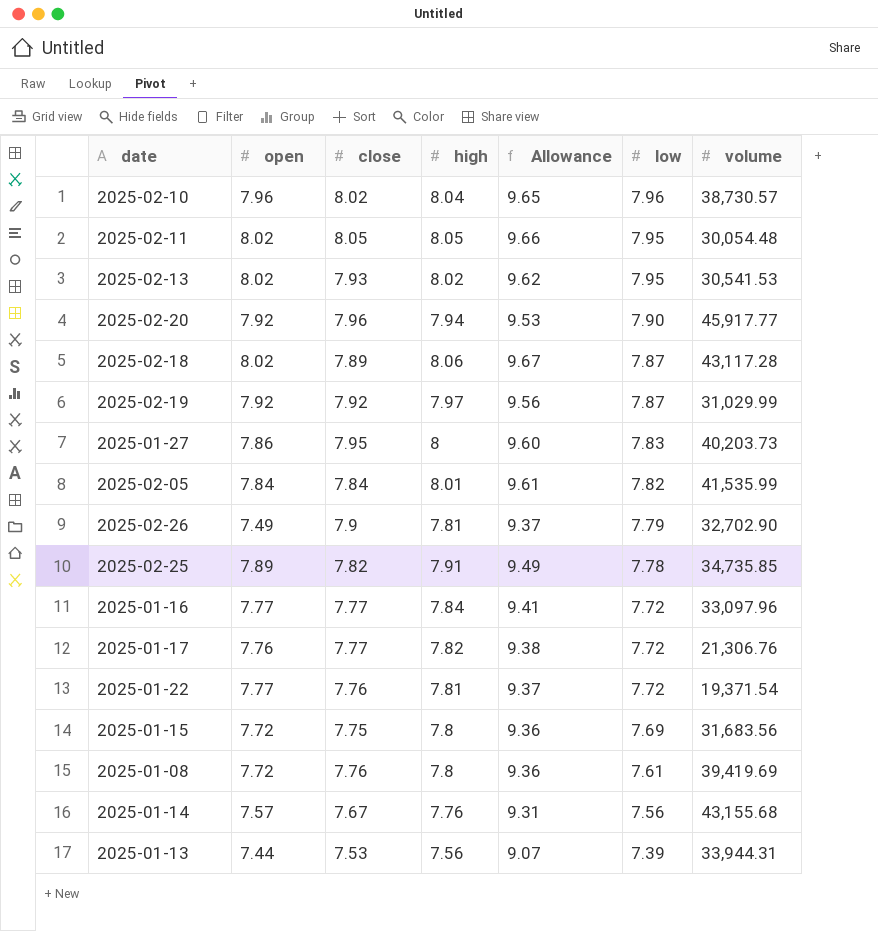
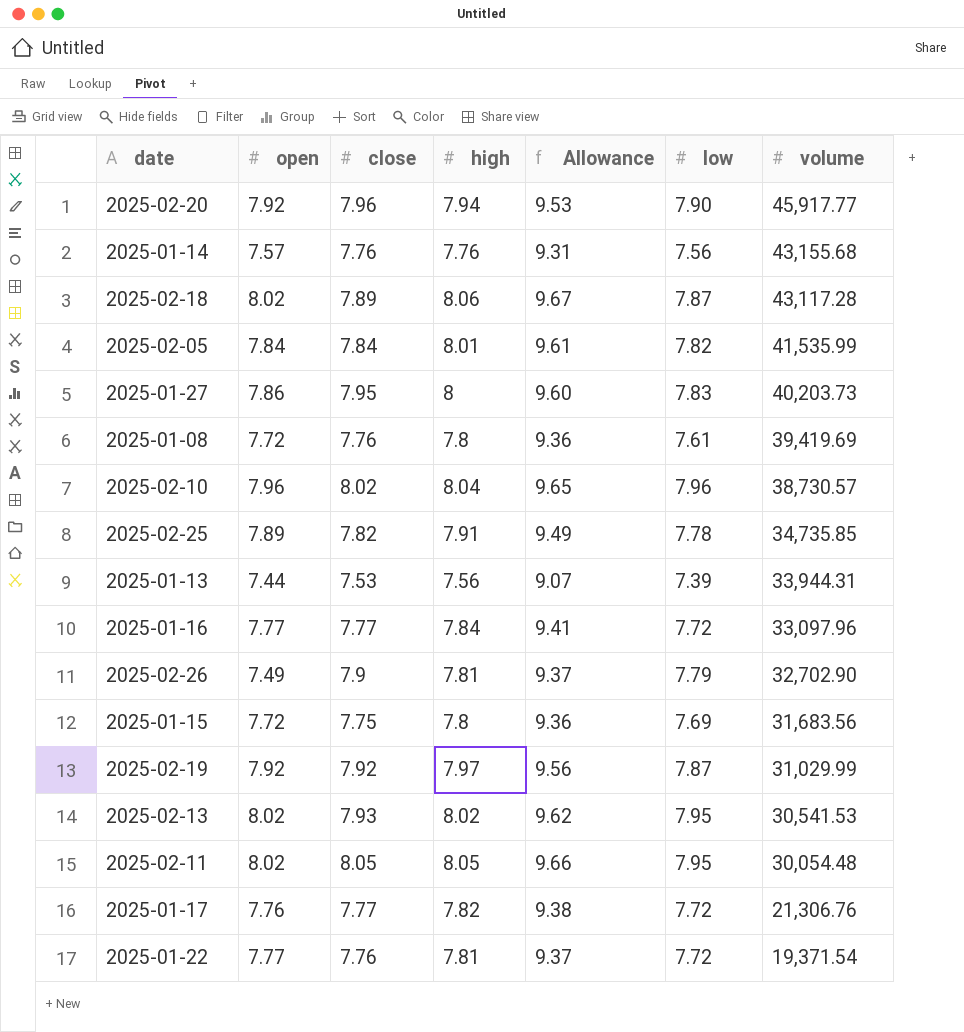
row order: low descending -> volume descending
2025-01-14 | close: 7.67 -> 7.76

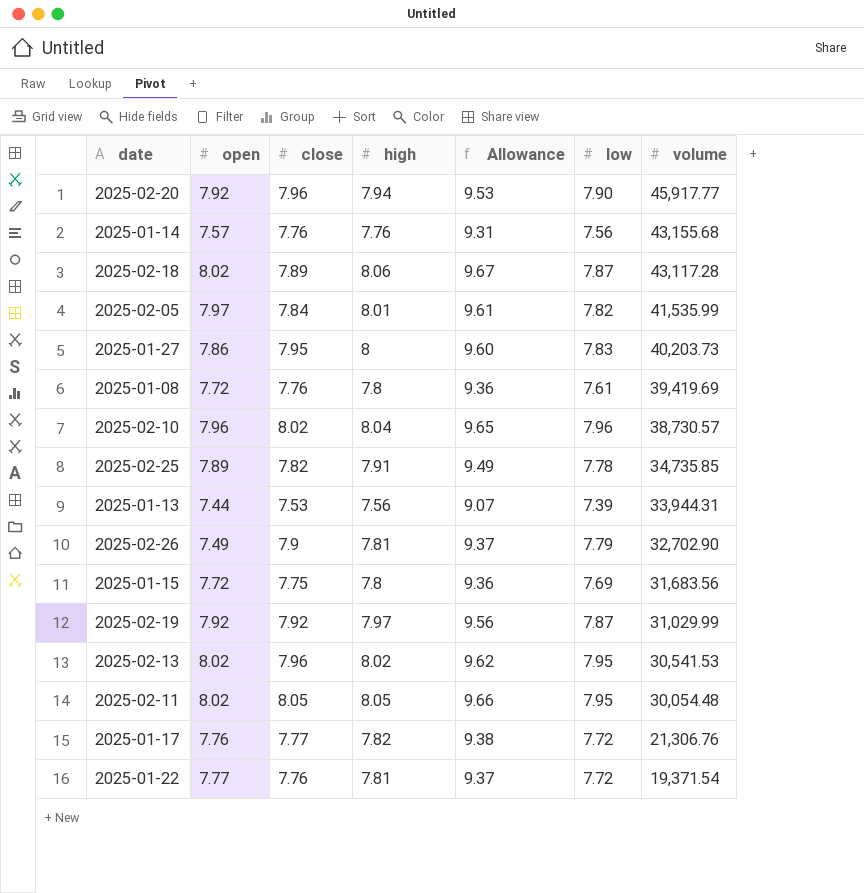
row 2025-01-16: 7.77 | 7.77 | 7.84 | 9.41 | 7.72 | 33,097.96 -> none
2025-02-05 | open: 7.84 -> 7.97
2025-02-13 | close: 7.93 -> 7.96

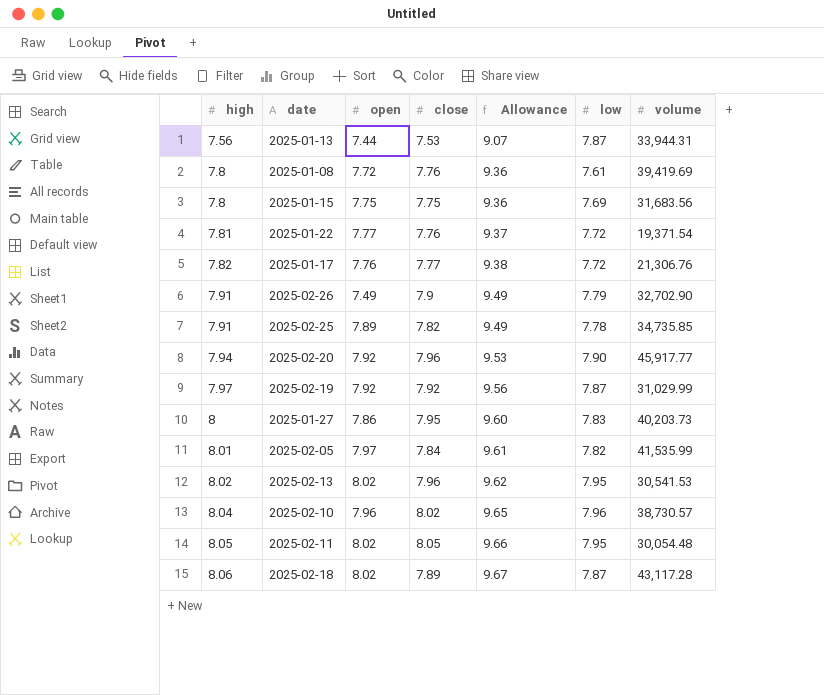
row order: volume descending -> high ascending
column high | position: 4 -> 1
row 2025-01-14: 7.57 | 7.76 | 7.76 | 9.31 | 7.56 | 43,155.68 -> none
2025-01-13 | low: 7.39 -> 7.87
2025-01-15 | open: 7.72 -> 7.75
2025-02-26 | high: 7.81 -> 7.91
2025-02-26 | Allowance: 9.37 -> 9.49

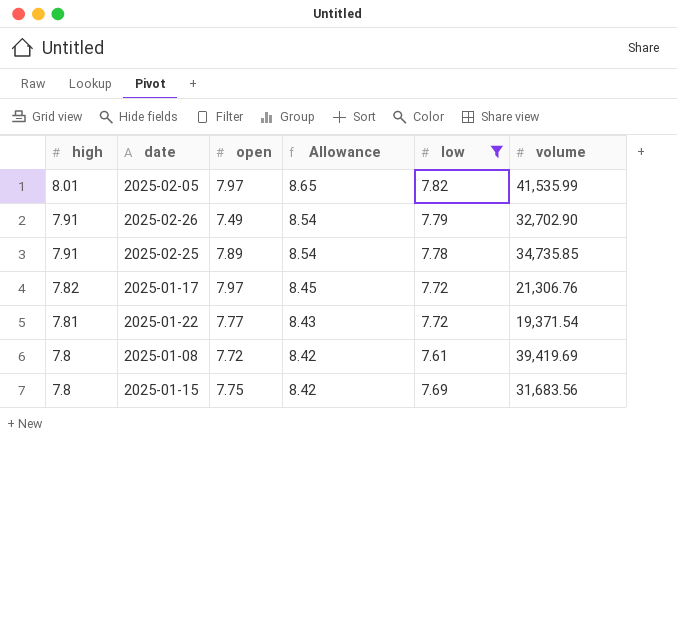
filter: none -> low <= 7.82
row order: high ascending -> high descending
column close | position: 4 -> none
column Allowance | formula: [high] * 1.2 -> [high] * 1.08
2025-01-17 | open: 7.76 -> 7.97

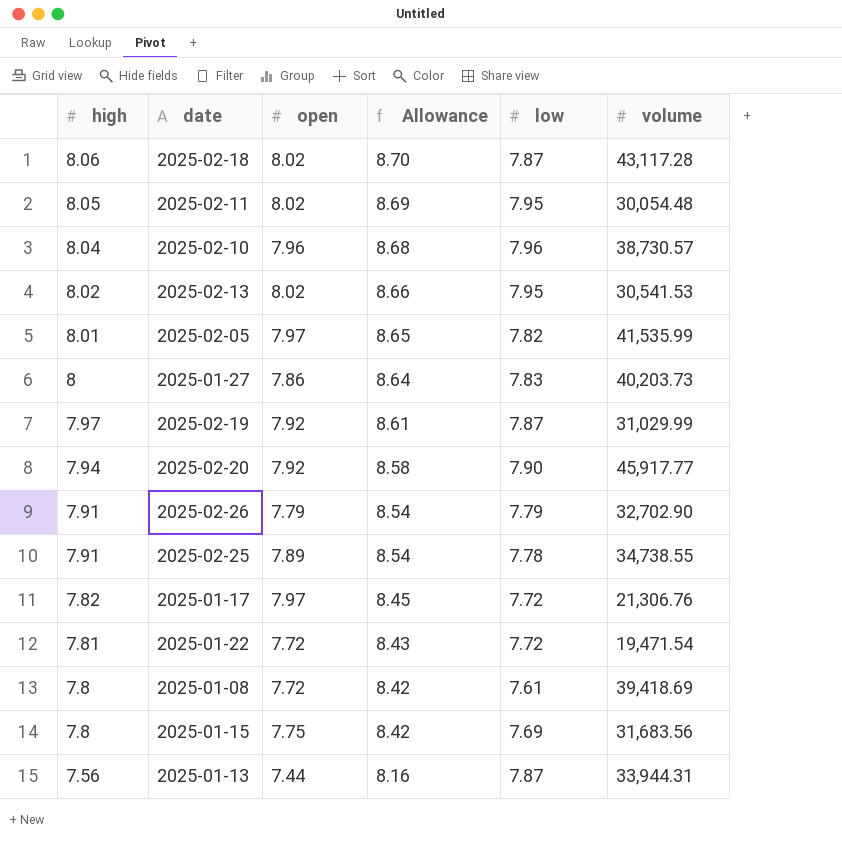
filter: low <= 7.82 -> none
2025-02-26 | open: 7.49 -> 7.79
2025-02-25 | volume: 34,735.85 -> 34,738.55
2025-01-22 | open: 7.77 -> 7.72
2025-01-22 | volume: 19,371.54 -> 19,471.54
2025-01-08 | volume: 39,419.69 -> 39,418.69

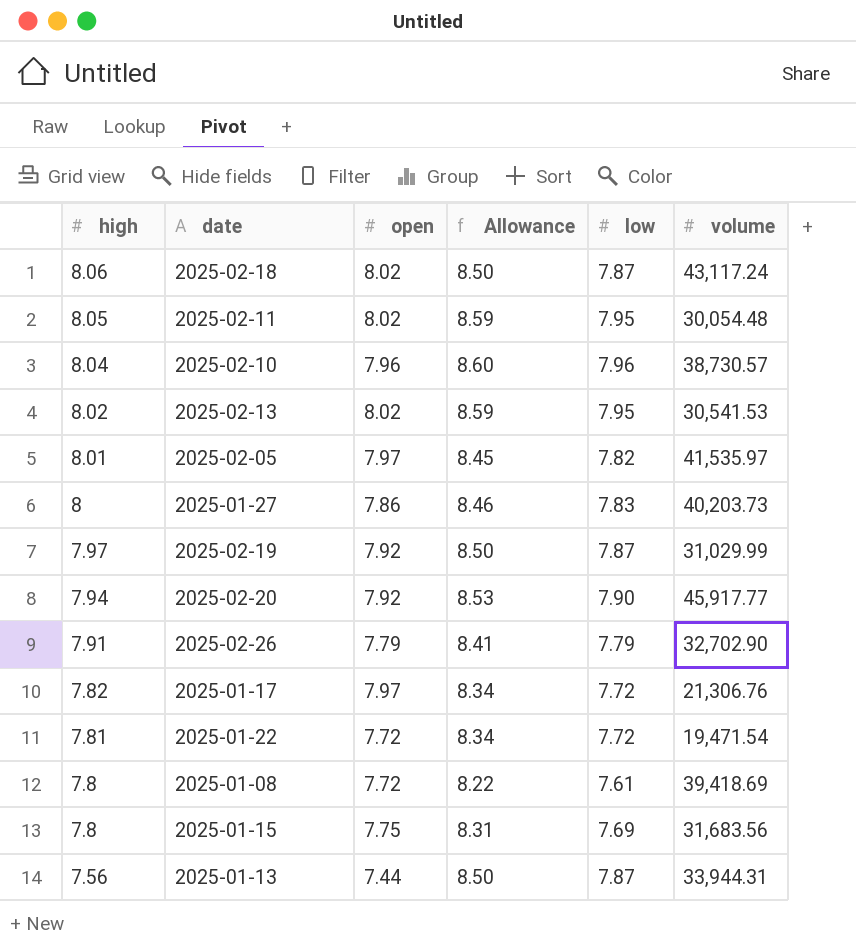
column Allowance | formula: [high] * 1.08 -> [low] * 1.08
row 2025-02-25: 7.91 | 7.89 | 8.54 | 7.78 | 34,738.55 -> none
2025-02-18 | volume: 43,117.28 -> 43,117.24
2025-02-05 | volume: 41,535.99 -> 41,535.97

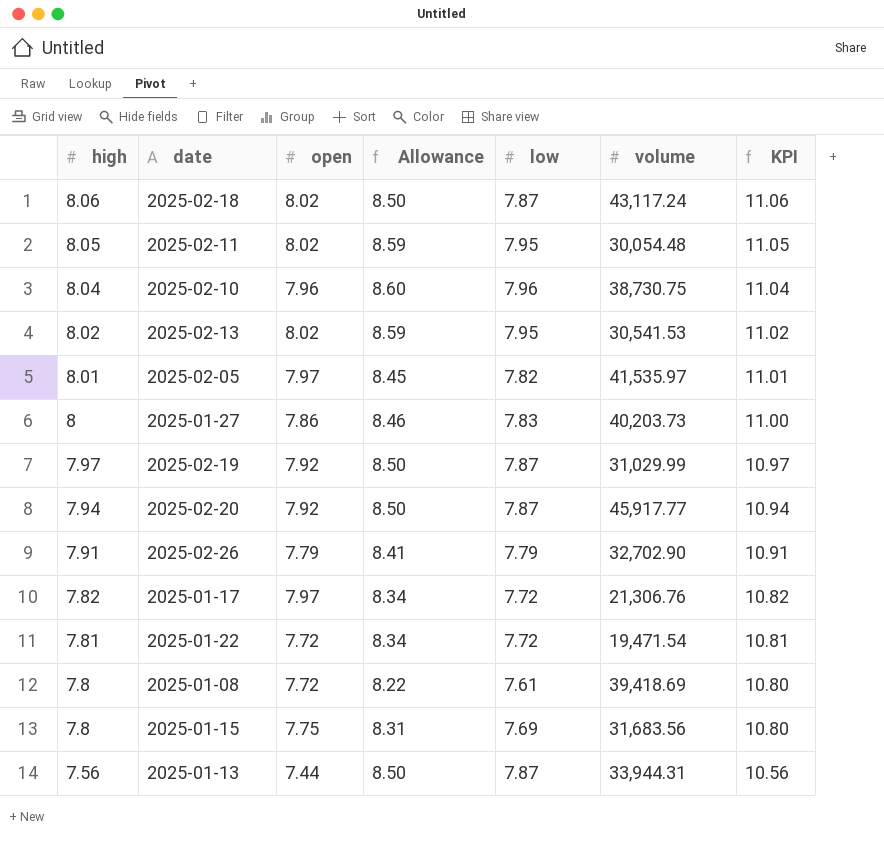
column KPI | formula: none -> [high] + 3
2025-02-10 | volume: 38,730.57 -> 38,730.75
2025-02-20 | Allowance: 8.53 -> 8.50
2025-02-20 | low: 7.90 -> 7.87

